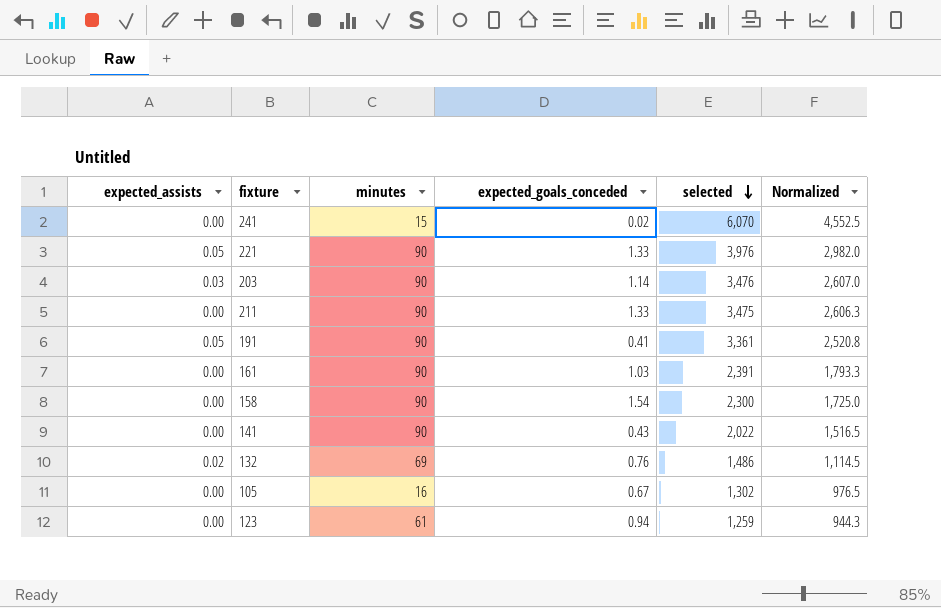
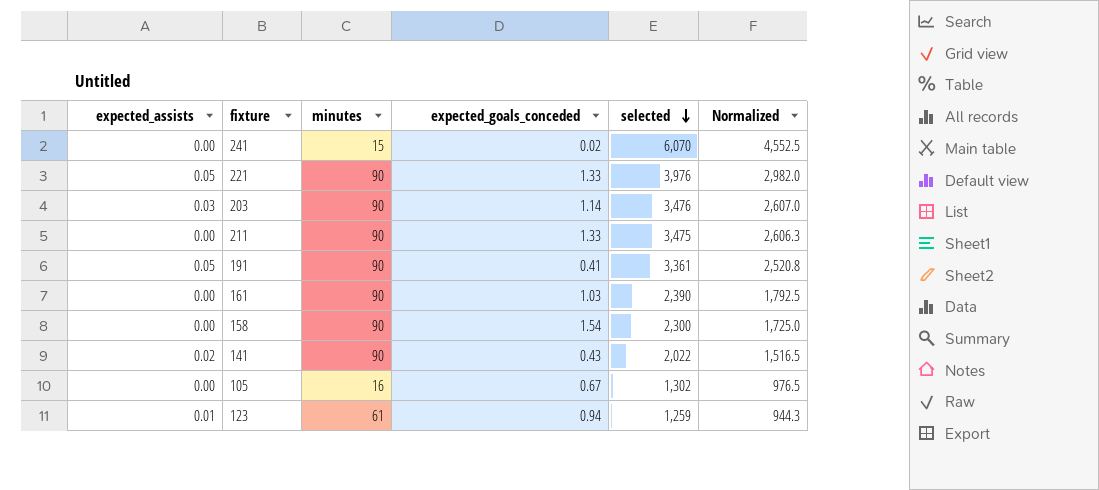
row 132: 0.02 | 69 | 0.76 | 1,486 | 1,114.5 -> none
161 | selected: 2,391 -> 2,390
161 | Normalized: 1,793.3 -> 1,792.5
141 | expected_assists: 0.00 -> 0.02
123 | expected_assists: 0.00 -> 0.01

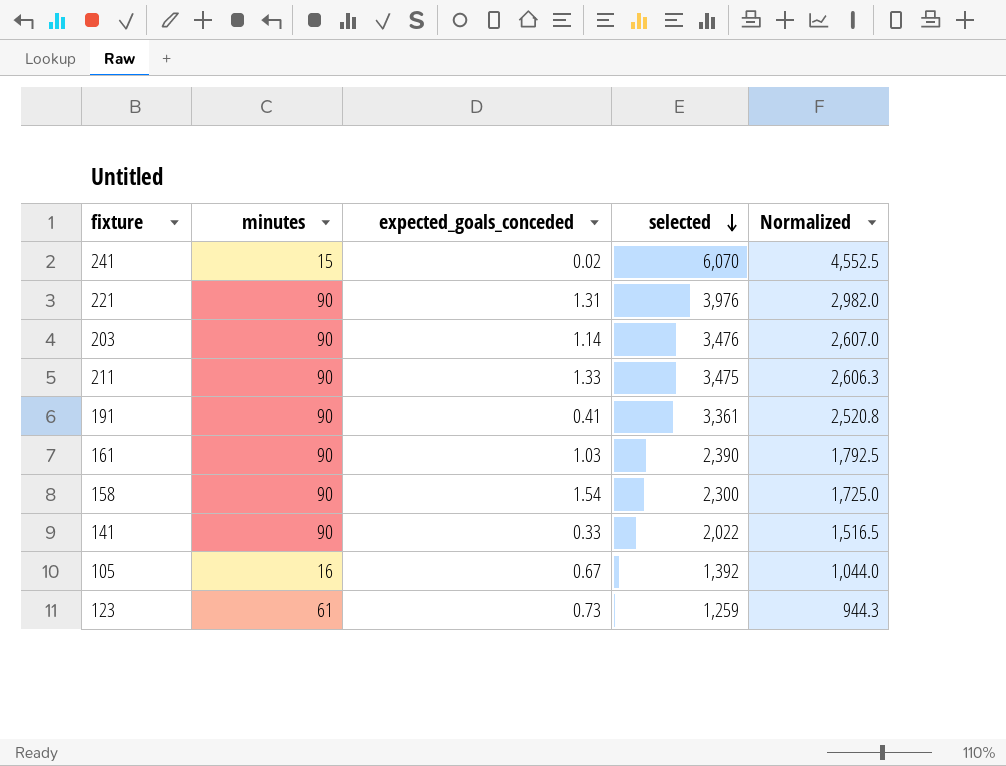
column expected_assists | position: 1 -> none
221 | expected_goals_conceded: 1.33 -> 1.31
141 | expected_goals_conceded: 0.43 -> 0.33
105 | selected: 1,302 -> 1,392
105 | Normalized: 976.5 -> 1,044.0
123 | expected_goals_conceded: 0.94 -> 0.73

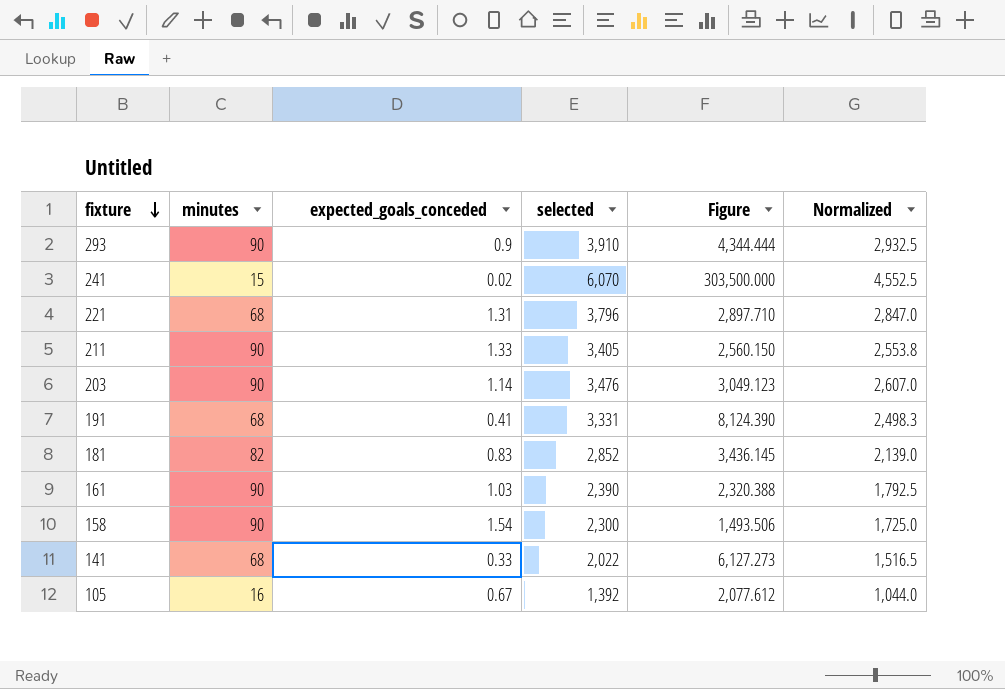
row order: selected descending -> fixture descending
column Figure | formula: none -> [selected] / [expected_goals_conceded]
row 123: 61 | 0.73 | 1,259 | 944.3 -> none
row 293: none -> 90 | 0.9 | 3,910 | 4,344.444 | 2,932.5
221 | minutes: 90 -> 68
221 | selected: 3,976 -> 3,796
221 | Normalized: 2,982.0 -> 2,847.0
211 | selected: 3,475 -> 3,405
211 | Normalized: 2,606.3 -> 2,553.8
191 | minutes: 90 -> 68
191 | selected: 3,361 -> 3,331
191 | Normalized: 2,520.8 -> 2,498.3
row 181: none -> 82 | 0.83 | 2,852 | 3,436.145 | 2,139.0
141 | minutes: 90 -> 68

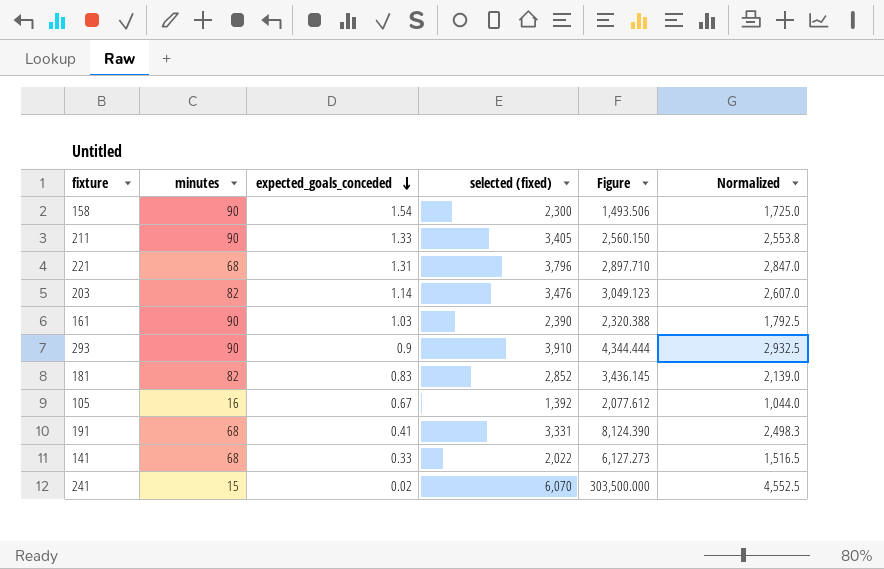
row order: fixture descending -> expected_goals_conceded descending
column name: selected -> selected (fixed)
203 | minutes: 90 -> 82

